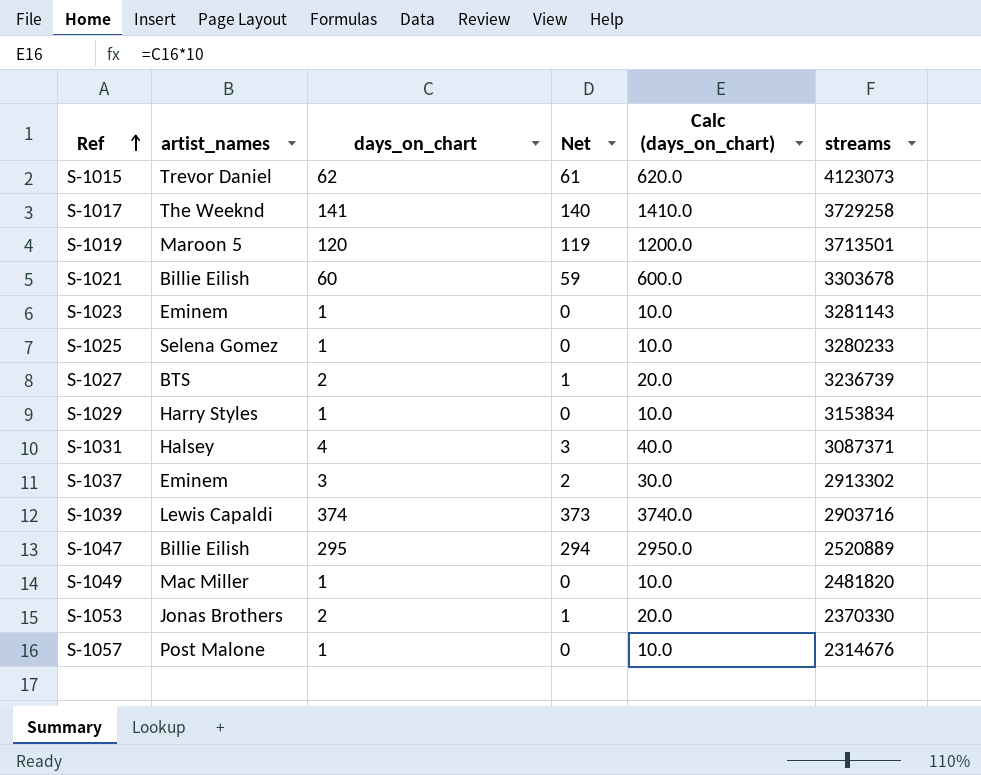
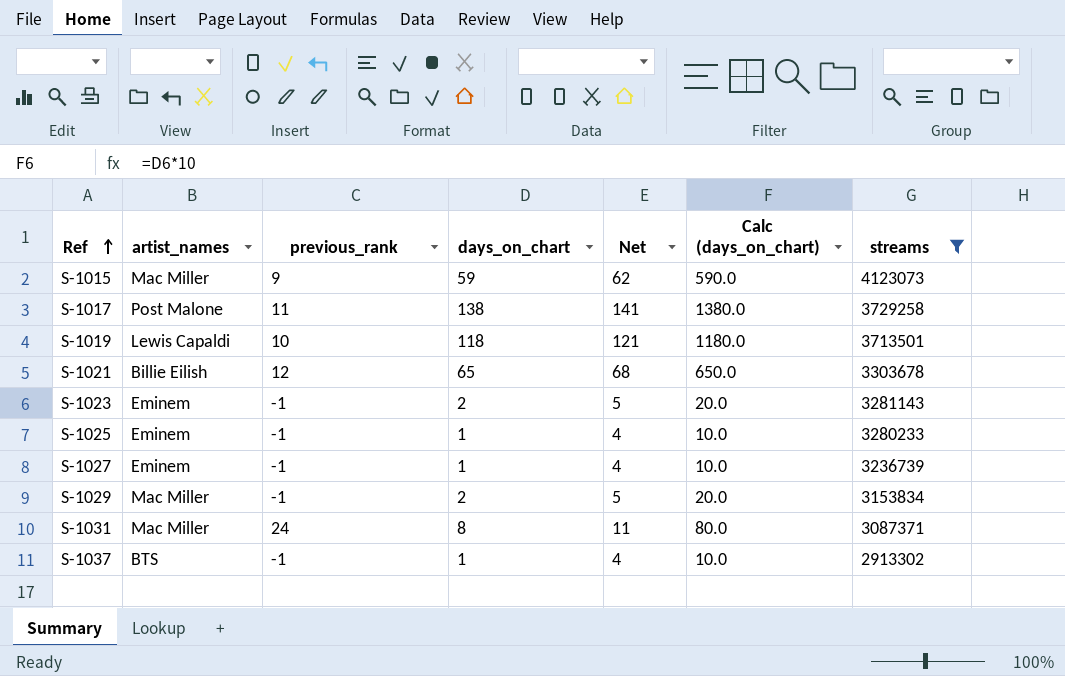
filter: none -> streams >= 2913302
column previous_rank | position: none -> 3
column Net | formula: [days_on_chart] - 1 -> [days_on_chart] + 3
S-1015 | artist_names: Trevor Daniel -> Mac Miller
S-1015 | days_on_chart: 62 -> 59
S-1015 | Calc (days_on_chart): 620.0 -> 590.0
S-1017 | artist_names: The Weeknd -> Post Malone
S-1017 | days_on_chart: 141 -> 138
S-1017 | Calc (days_on_chart): 1410.0 -> 1380.0
S-1019 | artist_names: Maroon 5 -> Lewis Capaldi
S-1019 | days_on_chart: 120 -> 118
S-1019 | Calc (days_on_chart): 1200.0 -> 1180.0
S-1021 | days_on_chart: 60 -> 65
S-1021 | Calc (days_on_chart): 600.0 -> 650.0
S-1023 | days_on_chart: 1 -> 2
S-1023 | Calc (days_on_chart): 10.0 -> 20.0
S-1025 | artist_names: Selena Gomez -> Eminem
S-1027 | artist_names: BTS -> Eminem
S-1027 | days_on_chart: 2 -> 1
S-1027 | Calc (days_on_chart): 20.0 -> 10.0
S-1029 | artist_names: Harry Styles -> Mac Miller
S-1029 | days_on_chart: 1 -> 2
S-1029 | Calc (days_on_chart): 10.0 -> 20.0
S-1031 | artist_names: Halsey -> Mac Miller
S-1031 | days_on_chart: 4 -> 8
S-1031 | Calc (days_on_chart): 40.0 -> 80.0
S-1037 | artist_names: Eminem -> BTS
S-1037 | days_on_chart: 3 -> 1
S-1037 | Calc (days_on_chart): 30.0 -> 10.0

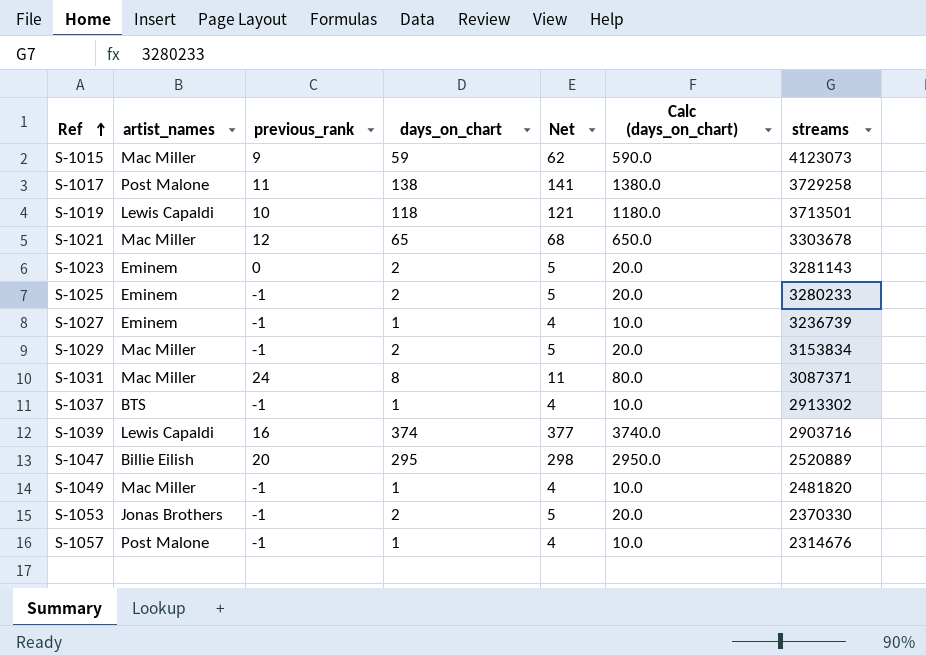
filter: streams >= 2913302 -> none
S-1021 | artist_names: Billie Eilish -> Mac Miller
S-1023 | previous_rank: -1 -> 0
S-1025 | days_on_chart: 1 -> 2
S-1025 | Net: 4 -> 5
S-1025 | Calc (days_on_chart): 10.0 -> 20.0

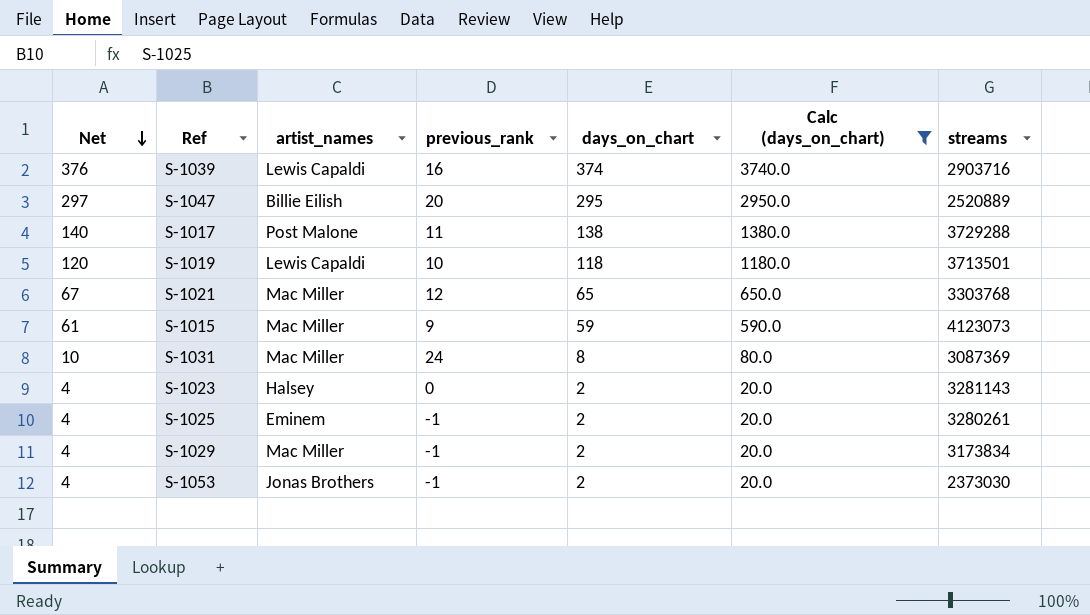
filter: none -> Calc (days_on_chart) != 10.0
row order: Ref ascending -> Net descending
column Net | formula: [days_on_chart] + 3 -> [days_on_chart] + 2
column Net | position: 5 -> 1
S-1017 | streams: 3729258 -> 3729288
S-1021 | streams: 3303678 -> 3303768
S-1031 | streams: 3087371 -> 3087369
S-1023 | artist_names: Eminem -> Halsey
S-1025 | streams: 3280233 -> 3280261
S-1029 | streams: 3153834 -> 3173834
S-1053 | streams: 2370330 -> 2373030

